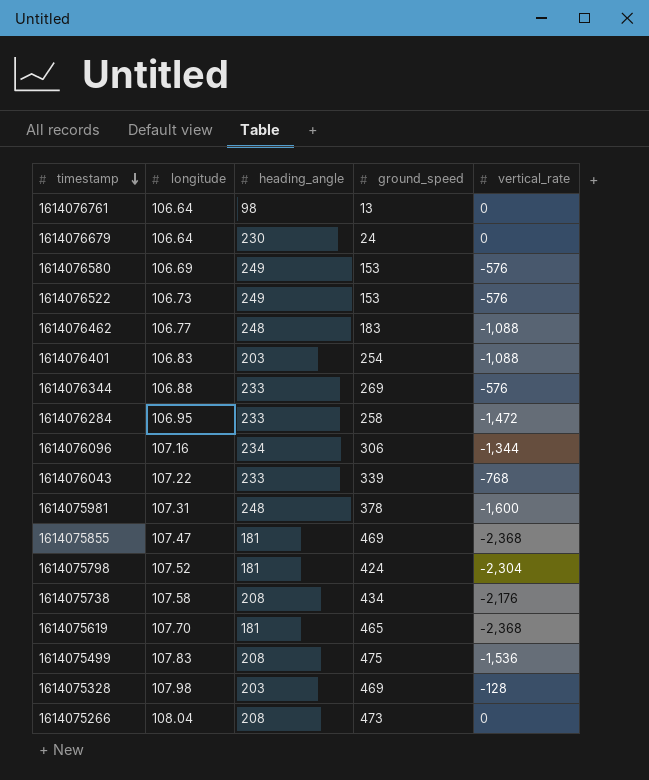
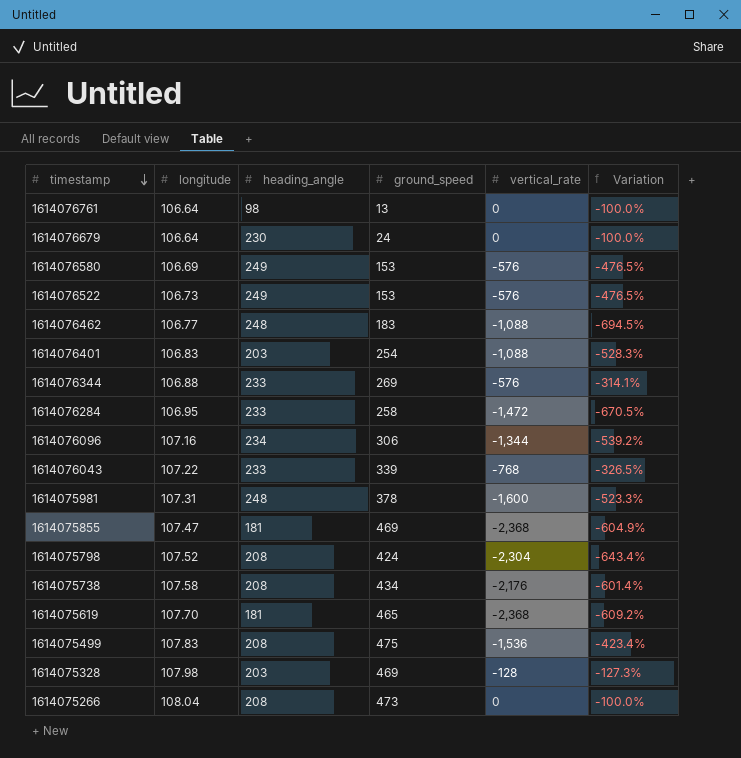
column Variation | formula: none -> ([vertical_rate] - [ground_speed]) / [ground_speed]
1614075798 | heading_angle: 181 -> 208

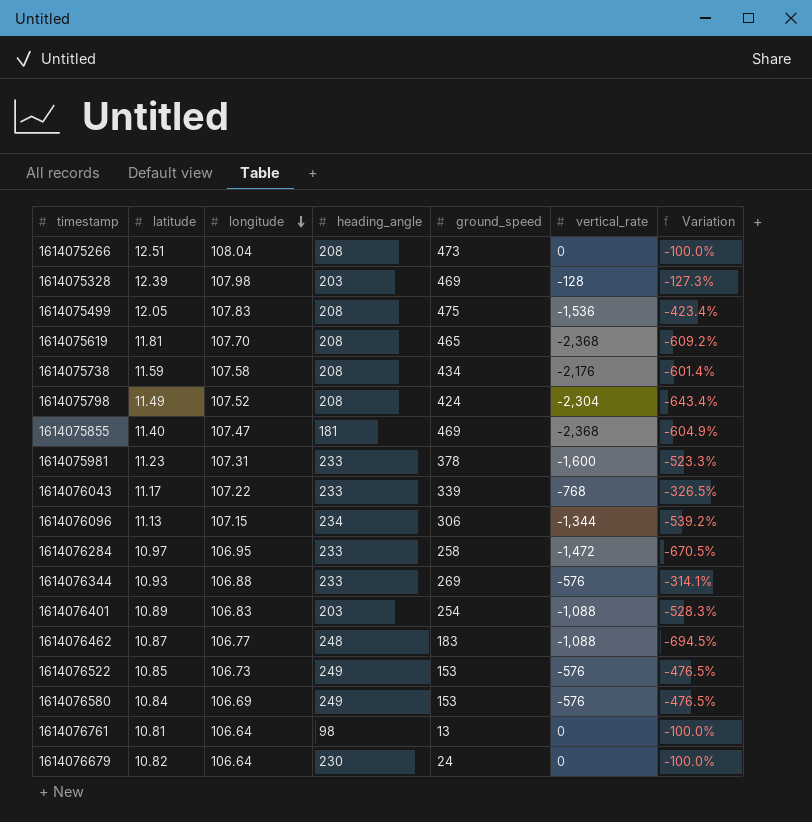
row order: timestamp descending -> longitude descending
column latitude | position: none -> 2
1614075619 | heading_angle: 181 -> 208
1614075981 | heading_angle: 248 -> 233
1614076096 | longitude: 107.16 -> 107.15

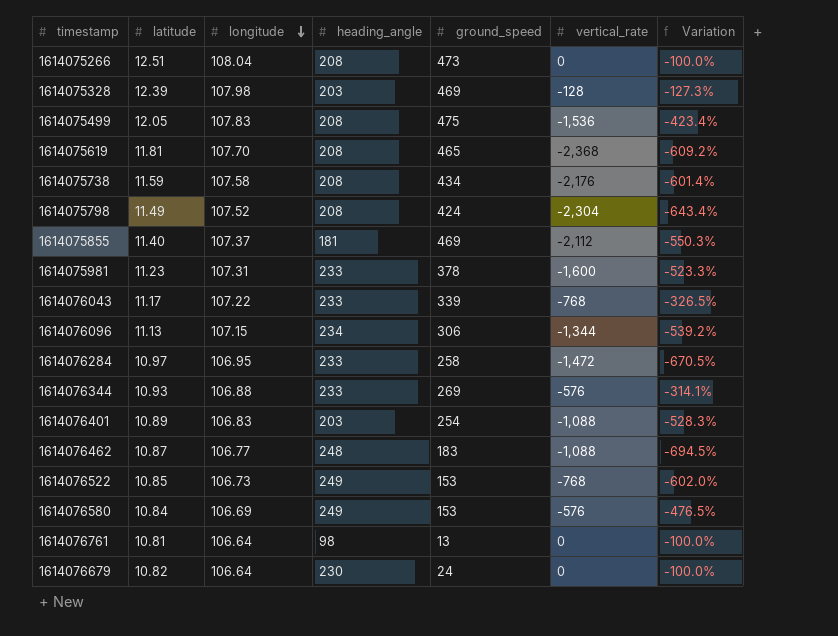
1614075855 | longitude: 107.47 -> 107.37
1614075855 | vertical_rate: -2,368 -> -2,112
1614075855 | Variation: -604.9% -> -550.3%
1614076522 | vertical_rate: -576 -> -768
1614076522 | Variation: -476.5% -> -602.0%

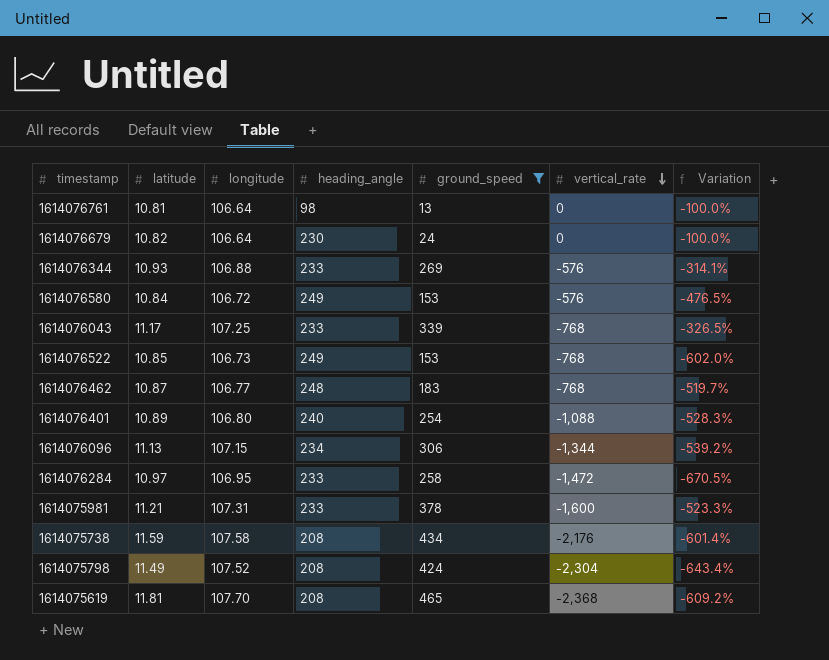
filter: none -> ground_speed <= 465
row order: longitude descending -> vertical_rate descending
1614076580 | longitude: 106.69 -> 106.72
1614076043 | longitude: 107.22 -> 107.25
1614076462 | vertical_rate: -1,088 -> -768
1614076462 | Variation: -694.5% -> -519.7%
1614076401 | longitude: 106.83 -> 106.80
1614076401 | heading_angle: 203 -> 240
1614075981 | latitude: 11.23 -> 11.21

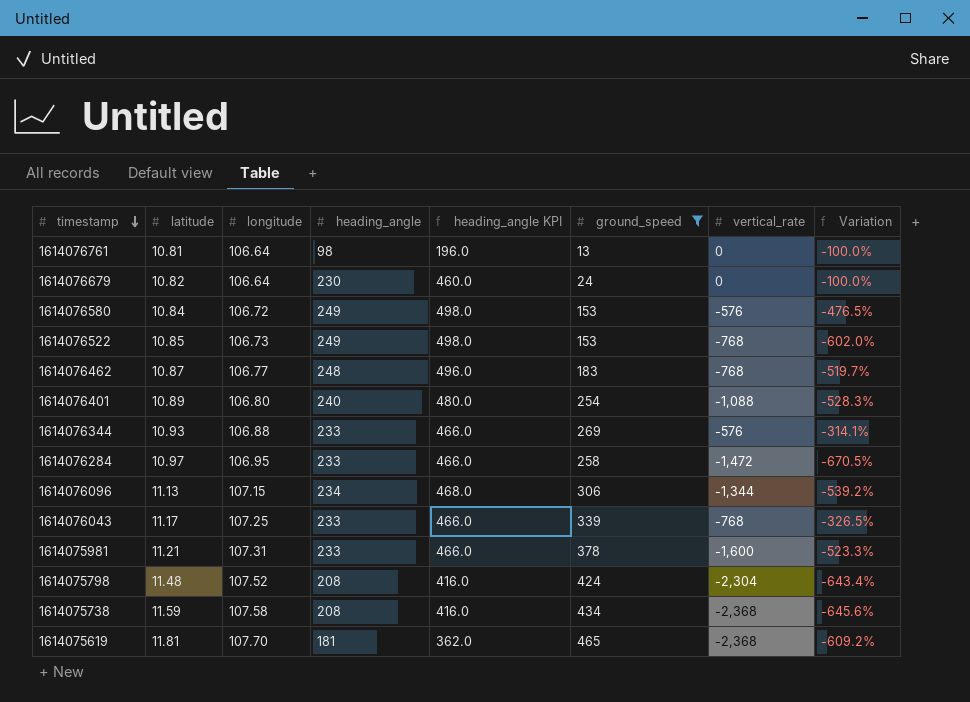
row order: vertical_rate descending -> timestamp descending
column heading_angle KPI | formula: none -> [heading_angle] * 2
1614075798 | latitude: 11.49 -> 11.48
1614075738 | vertical_rate: -2,176 -> -2,368
1614075738 | Variation: -601.4% -> -645.6%
1614075619 | heading_angle: 208 -> 181

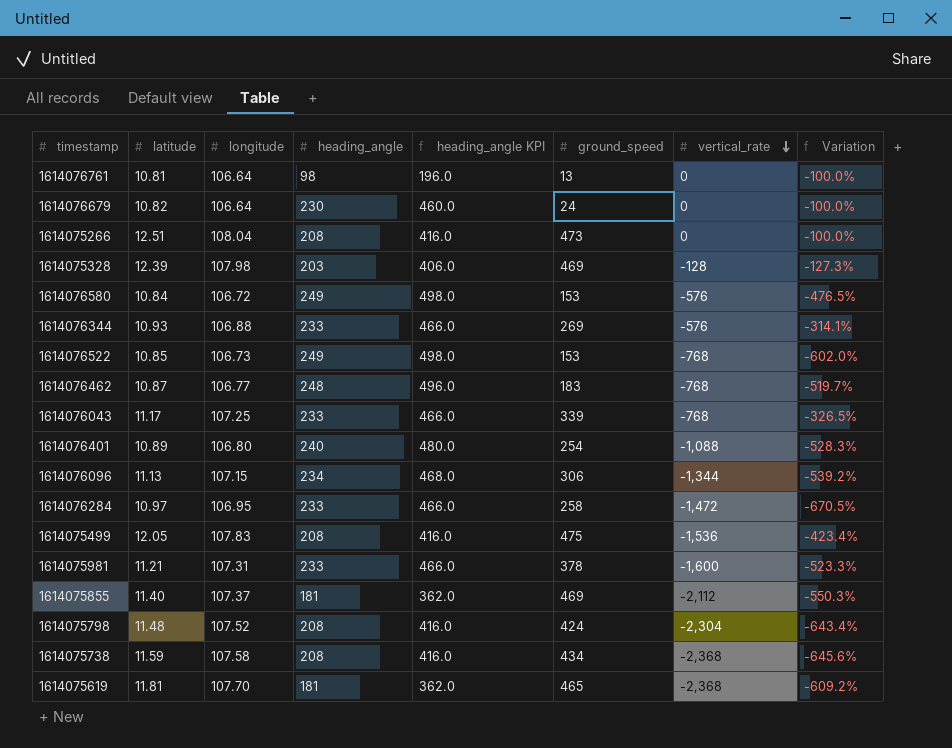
filter: ground_speed <= 465 -> none
row order: timestamp descending -> vertical_rate descending

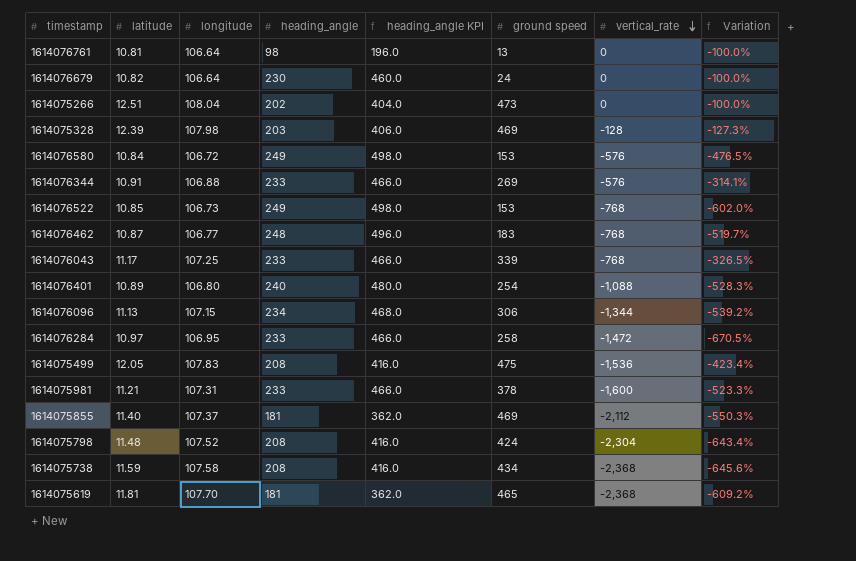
column name: ground_speed -> ground speed
1614075266 | heading_angle: 208 -> 202
1614075266 | heading_angle KPI: 416.0 -> 404.0
1614076344 | latitude: 10.93 -> 10.91

